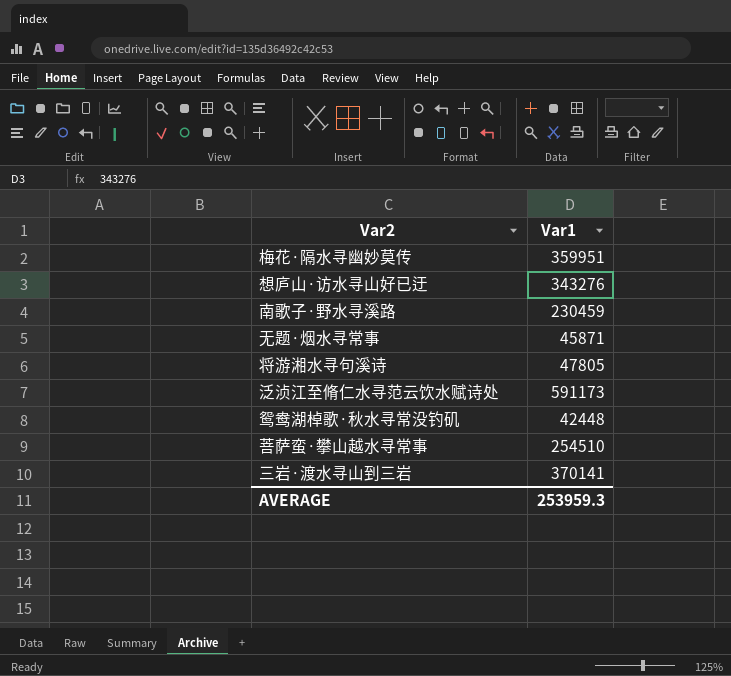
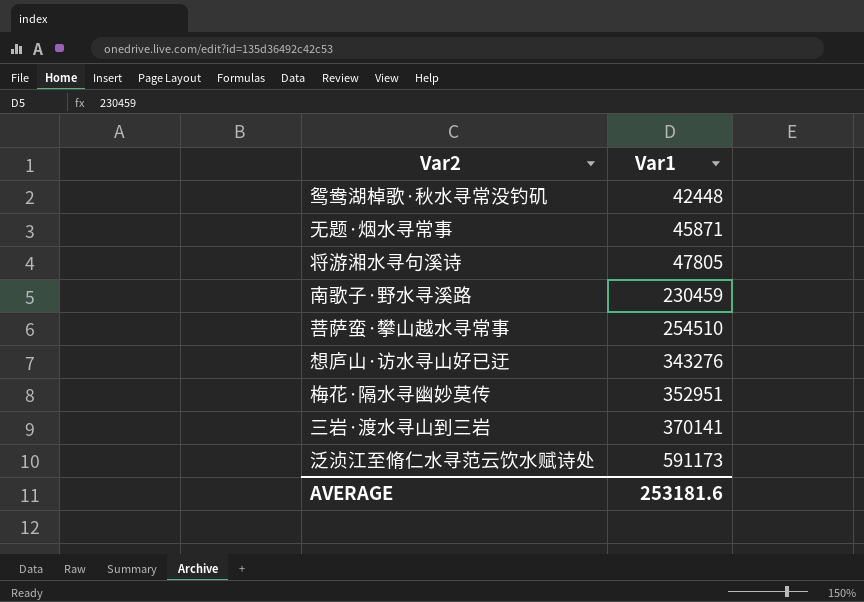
row order: none -> Var1 ascending
梅花·隔水寻幽妙莫传 | Var1: 359951 -> 352951
AVERAGE | Var1: 253959.3 -> 253181.6

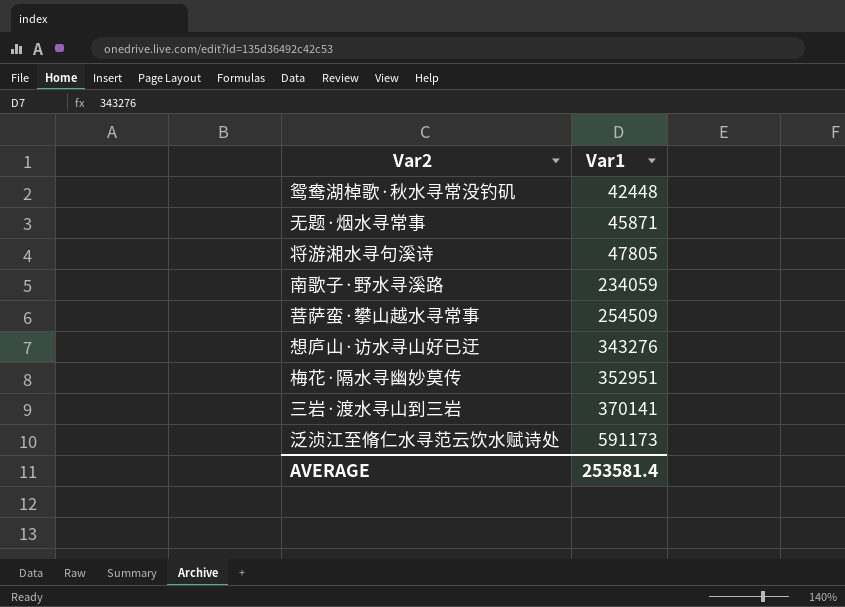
南歌子·野水寻溪路 | Var1: 230459 -> 234059
菩萨蛮·攀山越水寻常事 | Var1: 254510 -> 254509
AVERAGE | Var1: 253181.6 -> 253581.4

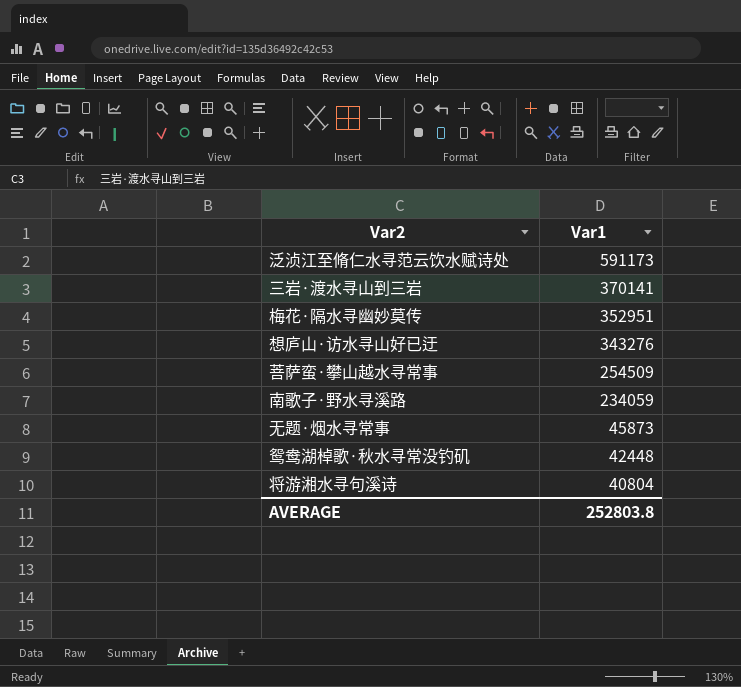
row order: Var1 ascending -> Var1 descending
无题·烟水寻常事 | Var1: 45871 -> 45873
将游湘水寻句溪诗 | Var1: 47805 -> 40804
AVERAGE | Var1: 253581.4 -> 252803.8

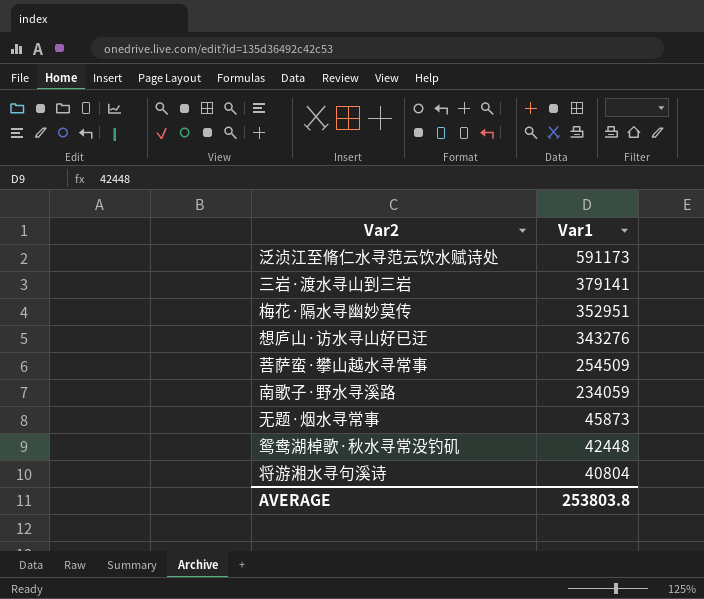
三岩·渡水寻山到三岩 | Var1: 370141 -> 379141
AVERAGE | Var1: 252803.8 -> 253803.8

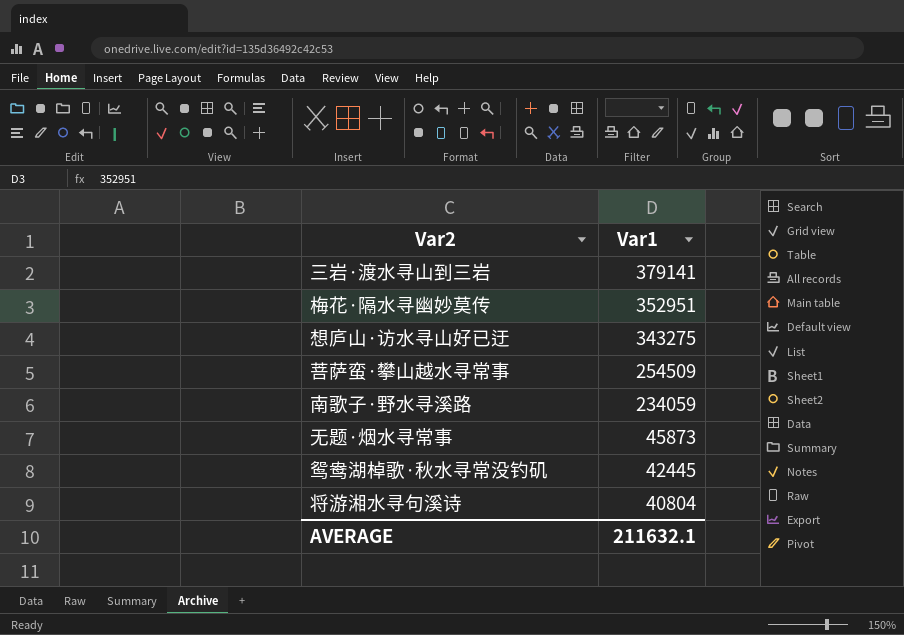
row 泛浈江至脩仁水寻范云饮水赋诗处: 591173 -> none
想庐山·访水寻山好已迂 | Var1: 343276 -> 343275
鸳鸯湖棹歌·秋水寻常没钓矶 | Var1: 42448 -> 42445
AVERAGE | Var1: 253803.8 -> 211632.1

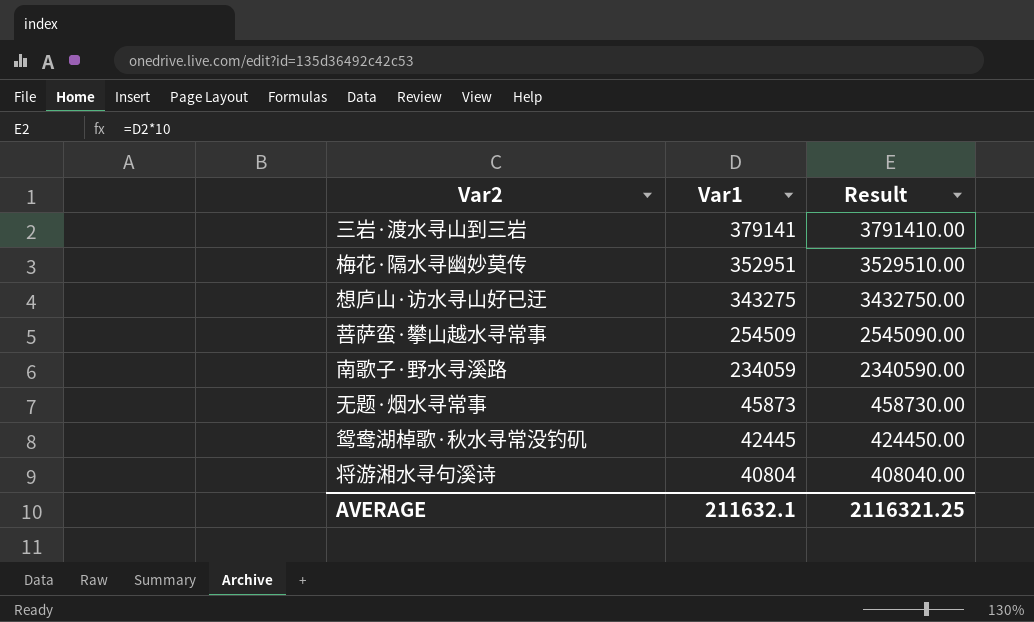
column Result | formula: none -> [Var1] * 10

